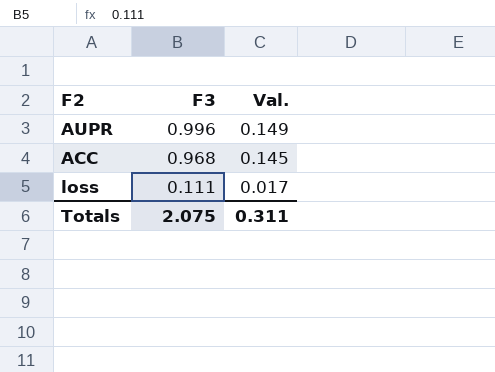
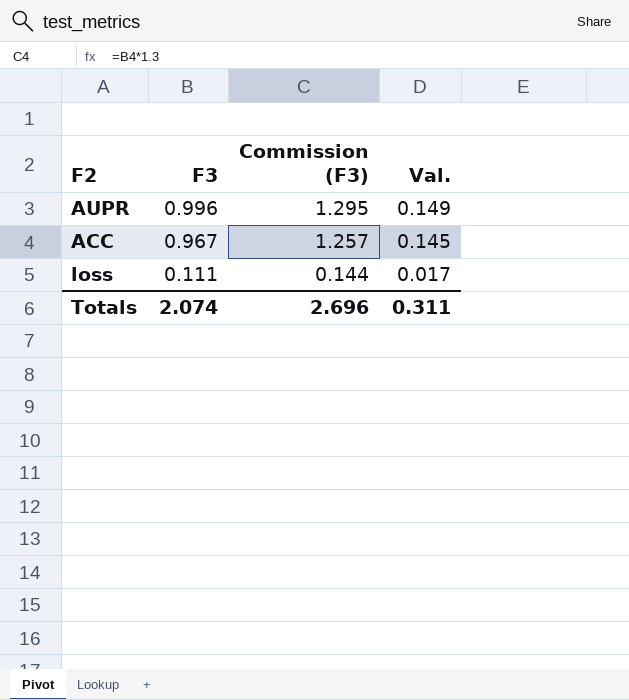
column Commission (F3) | formula: none -> [F3] * 1.3
ACC | F3: 0.968 -> 0.967
Totals | F3: 2.075 -> 2.074

